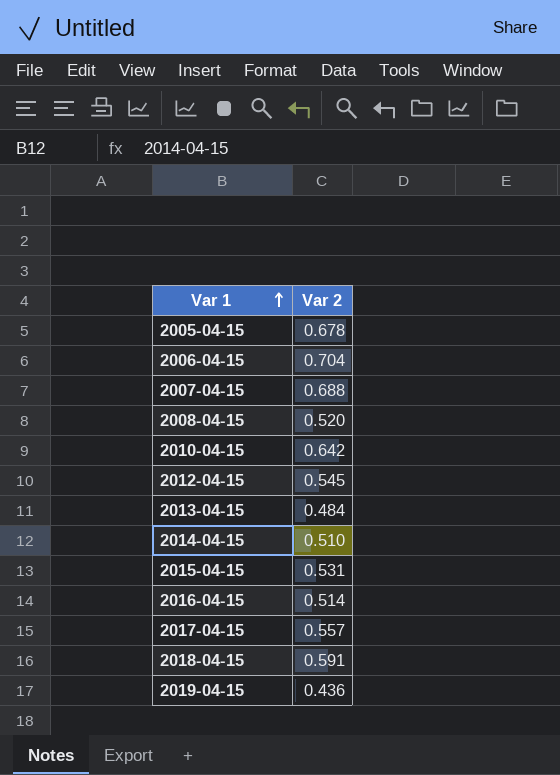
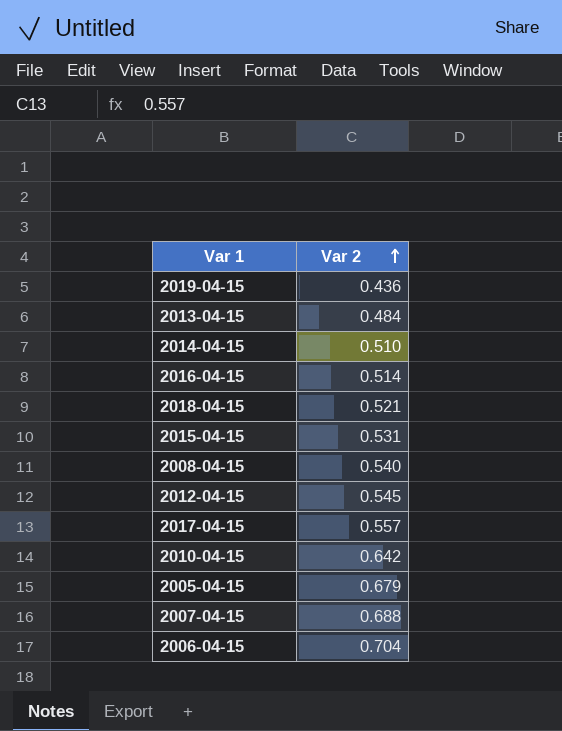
row order: Var 1 ascending -> Var 2 ascending
2018-04-15 | Var 2: 0.591 -> 0.521
2008-04-15 | Var 2: 0.520 -> 0.540
2005-04-15 | Var 2: 0.678 -> 0.679

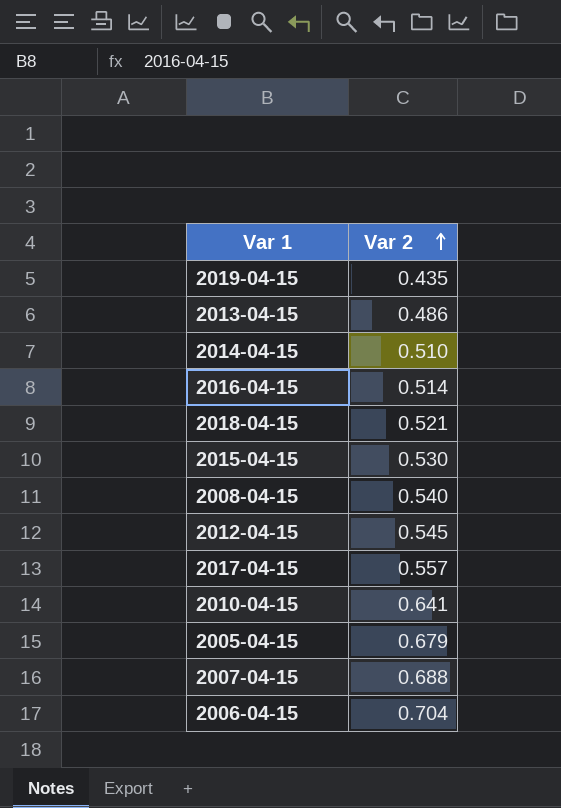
2019-04-15 | Var 2: 0.436 -> 0.435
2013-04-15 | Var 2: 0.484 -> 0.486
2015-04-15 | Var 2: 0.531 -> 0.530
2010-04-15 | Var 2: 0.642 -> 0.641

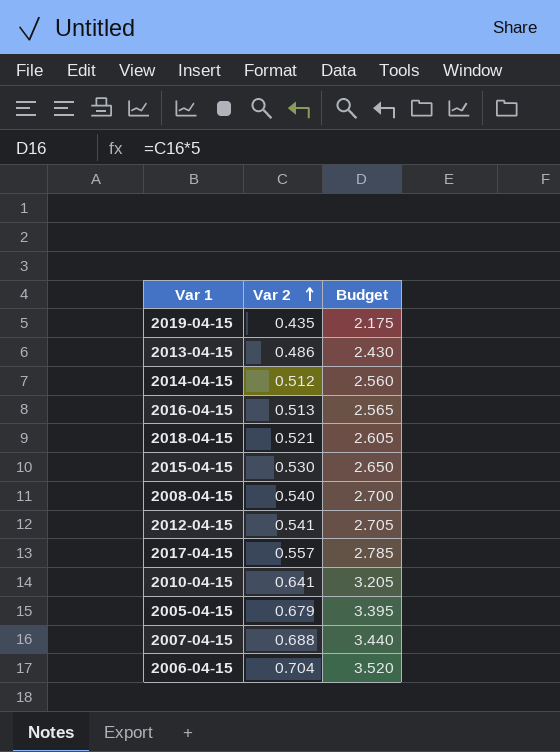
column Budget | formula: none -> [Var 2] * 5
2014-04-15 | Var 2: 0.510 -> 0.512
2016-04-15 | Var 2: 0.514 -> 0.513
2012-04-15 | Var 2: 0.545 -> 0.541

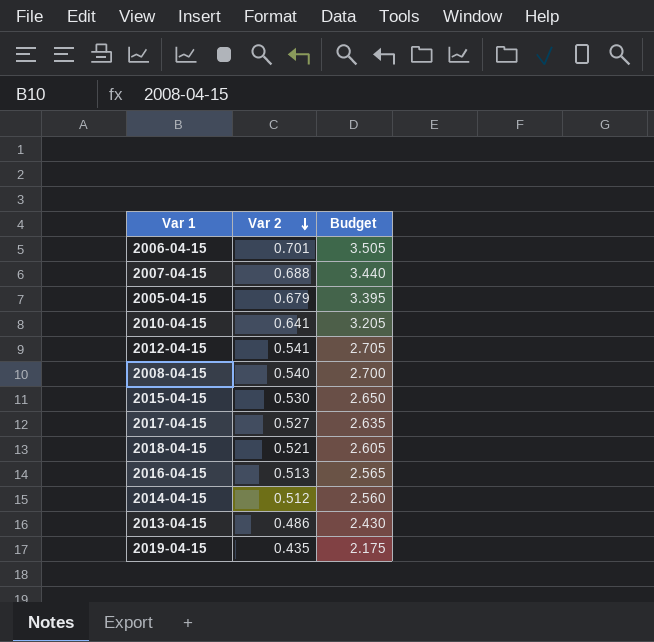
row order: Var 2 ascending -> Var 2 descending
2006-04-15 | Var 2: 0.704 -> 0.701
2006-04-15 | Budget: 3.520 -> 3.505
2017-04-15 | Var 2: 0.557 -> 0.527
2017-04-15 | Budget: 2.785 -> 2.635

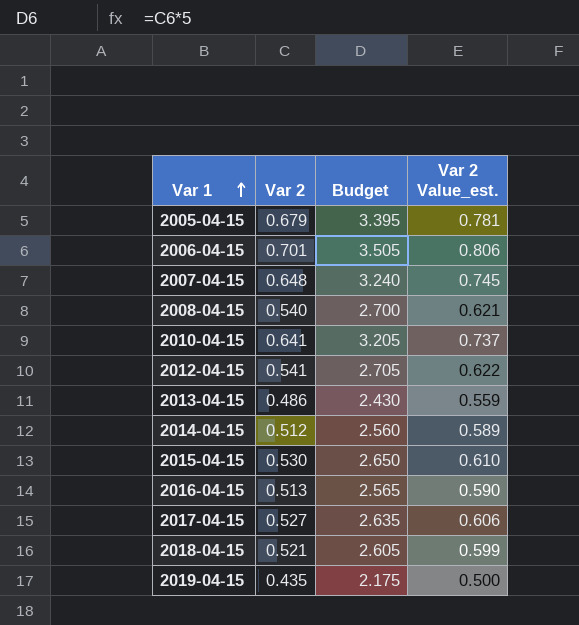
row order: Var 2 descending -> Var 1 ascending
column Var 2 Value_est. | formula: none -> [Var 2] * 1.15
2007-04-15 | Var 2: 0.688 -> 0.648
2007-04-15 | Budget: 3.440 -> 3.240

